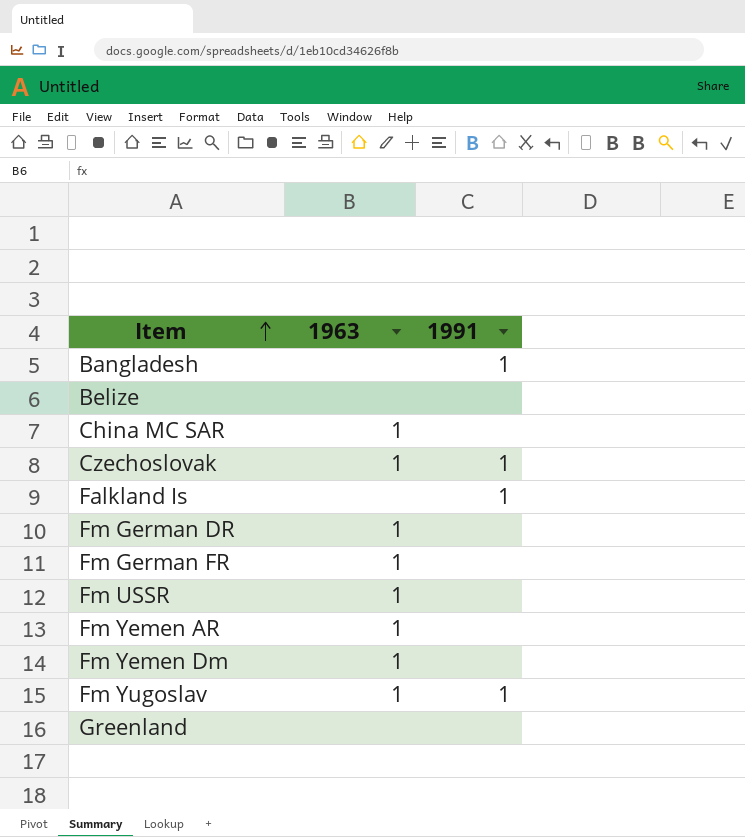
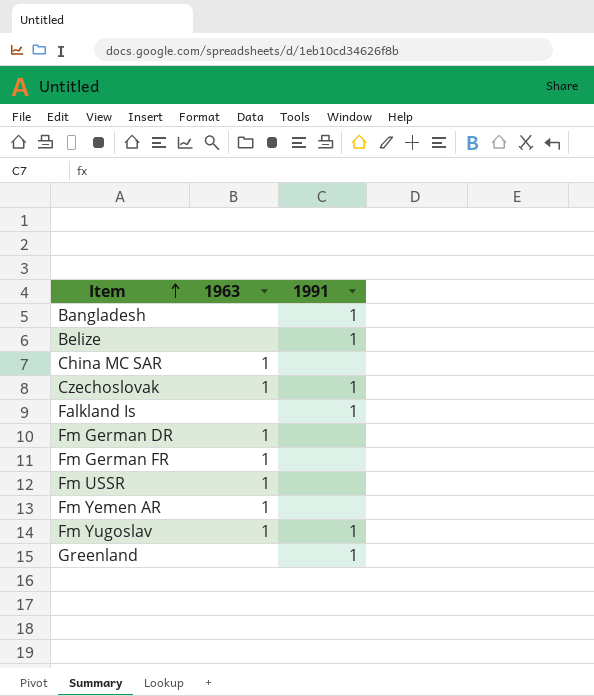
row Fm Yemen Dm: 1 | none -> none
Belize | 1991: none -> 1
Greenland | 1991: none -> 1

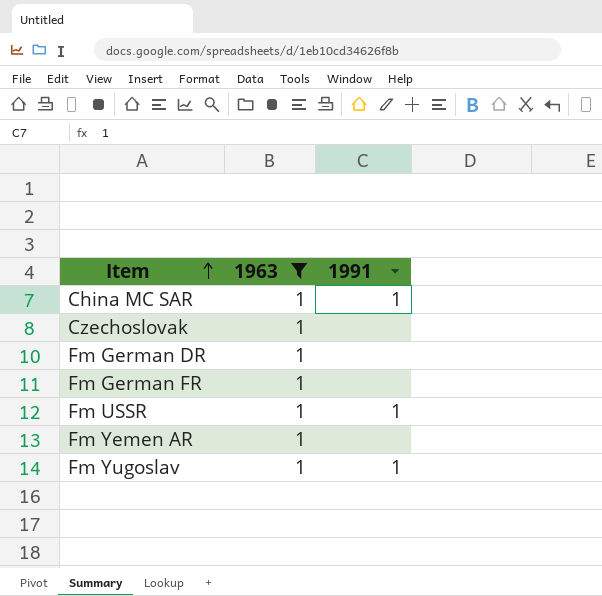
filter: none -> 1963 = 1
China MC SAR | 1991: none -> 1
Czechoslovak | 1991: 1 -> none
Fm USSR | 1991: none -> 1

